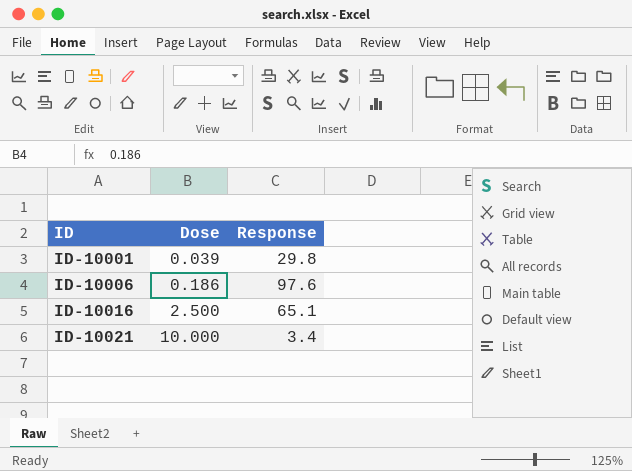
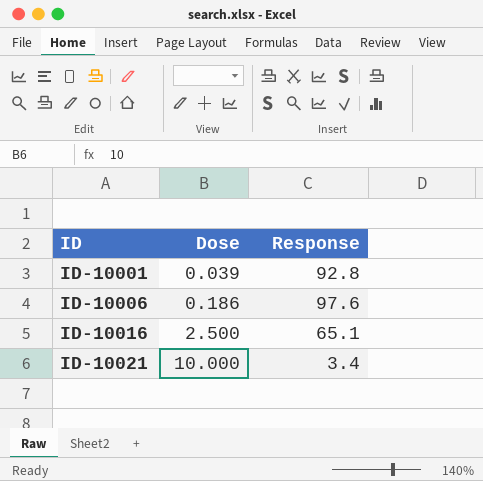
ID-10001 | Response: 29.8 -> 92.8

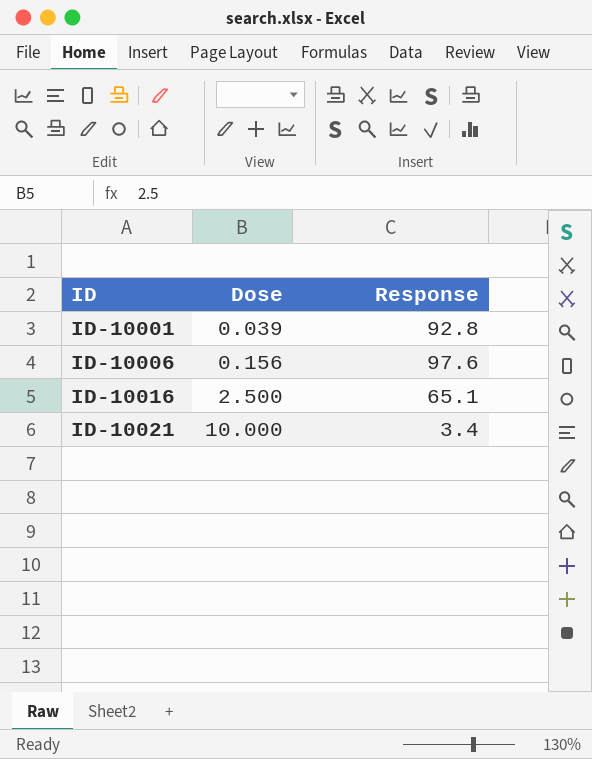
ID-10006 | Dose: 0.186 -> 0.156

